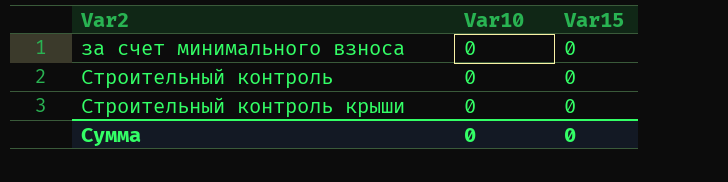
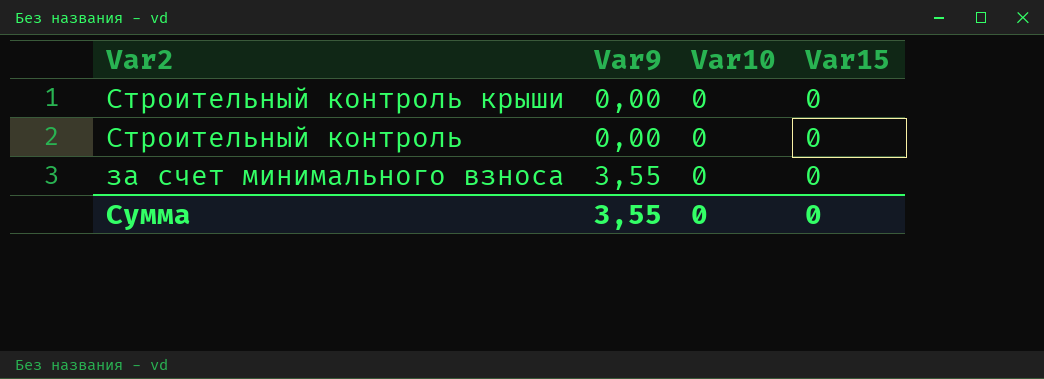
row order: Var2 ascending -> Var2 descending
column Var9 | position: none -> 2

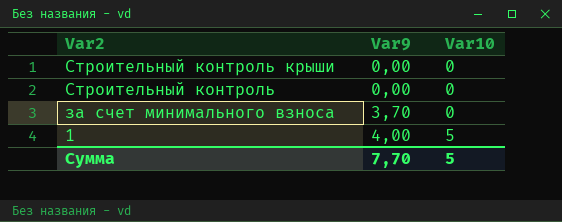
column Var15 | position: 4 -> none
за счет минимального взноса | Var9: 3,55 -> 3,70
row 1: none -> 4,00 | 5
Сумма | Var9: 3,55 -> 7,70
Сумма | Var10: 0 -> 5

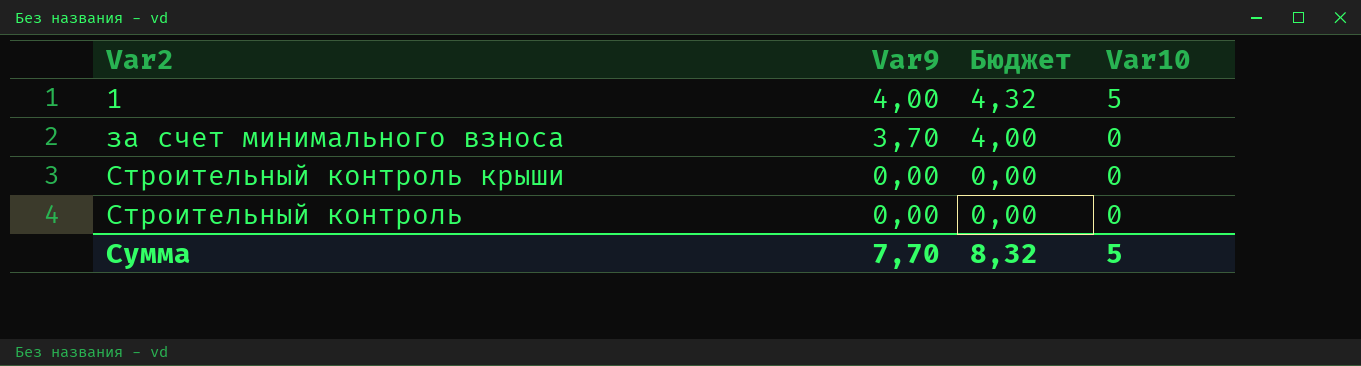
row order: Var2 descending -> Var9 descending
column Бюджет | formula: none -> [Var9] * 1,08

